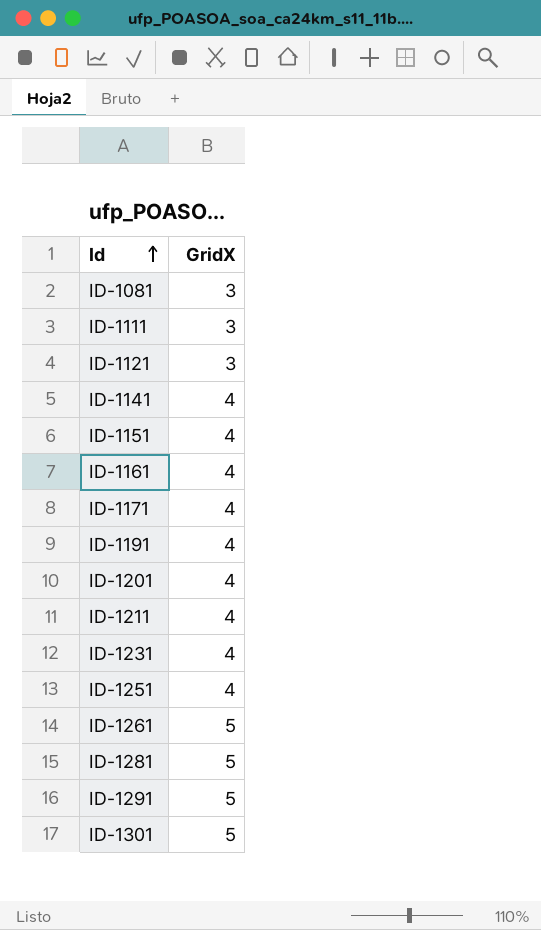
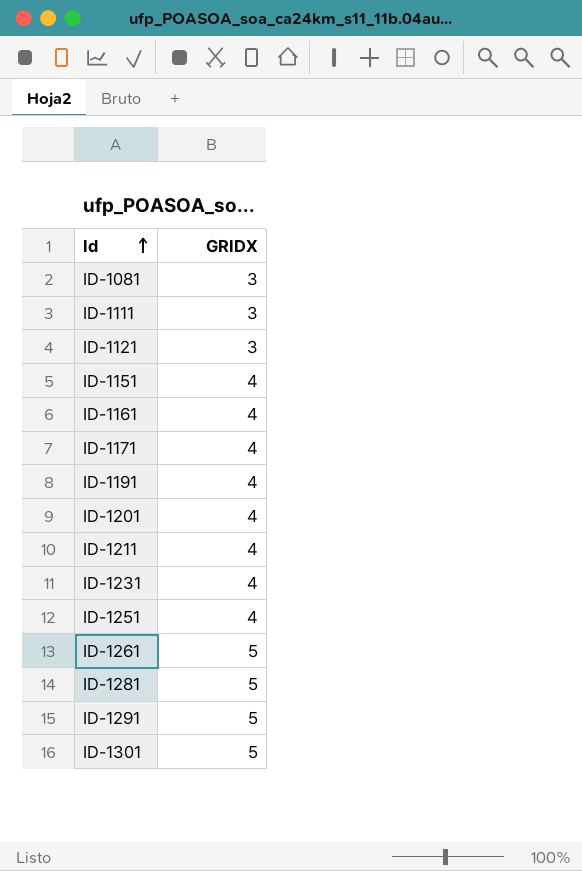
column name: GridX -> GRIDX
row ID-1141: 4 -> none

